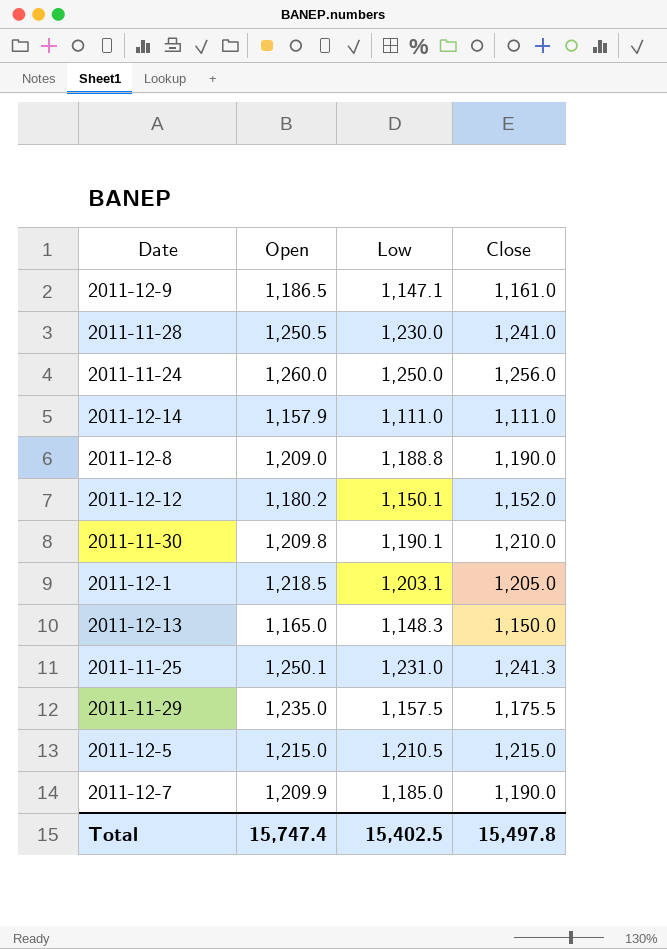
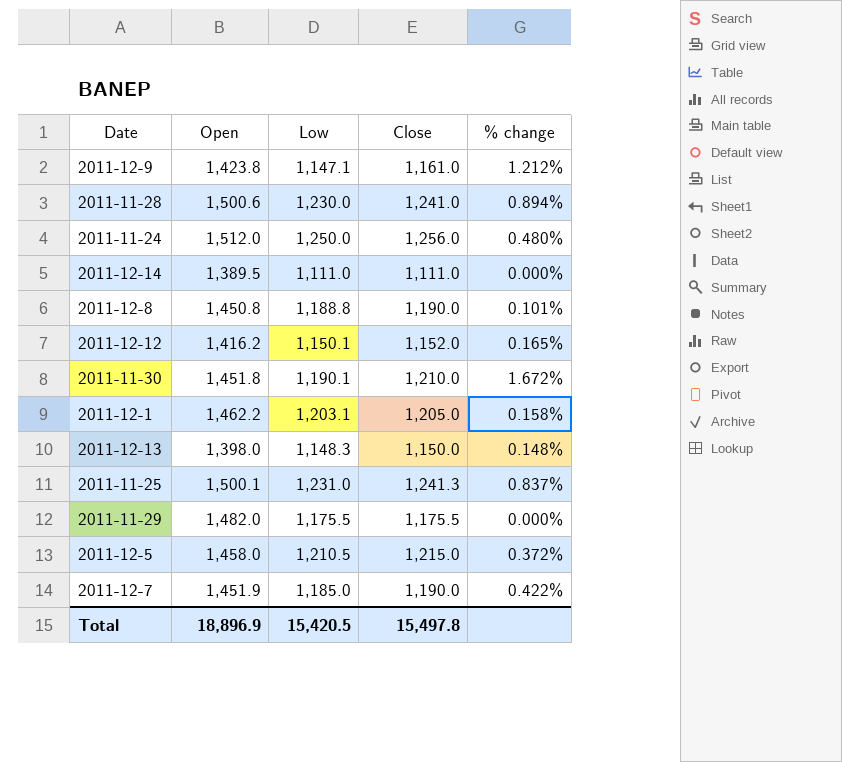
column % change | formula: none -> ([Close] - [Low]) / [Low]
2011-12-9 | Open: 1,186.5 -> 1,423.8
2011-11-28 | Open: 1,250.5 -> 1,500.6
2011-11-24 | Open: 1,260.0 -> 1,512.0
2011-12-14 | Open: 1,157.9 -> 1,389.5
2011-12-8 | Open: 1,209.0 -> 1,450.8
2011-12-12 | Open: 1,180.2 -> 1,416.2
2011-11-30 | Open: 1,209.8 -> 1,451.8
2011-12-1 | Open: 1,218.5 -> 1,462.2
2011-12-13 | Open: 1,165.0 -> 1,398.0
2011-11-25 | Open: 1,250.1 -> 1,500.1
2011-11-29 | Open: 1,235.0 -> 1,482.0
2011-11-29 | Low: 1,157.5 -> 1,175.5
2011-12-5 | Open: 1,215.0 -> 1,458.0
2011-12-7 | Open: 1,209.9 -> 1,451.9
Total | Open: 15,747.4 -> 18,896.9
Total | Low: 15,402.5 -> 15,420.5

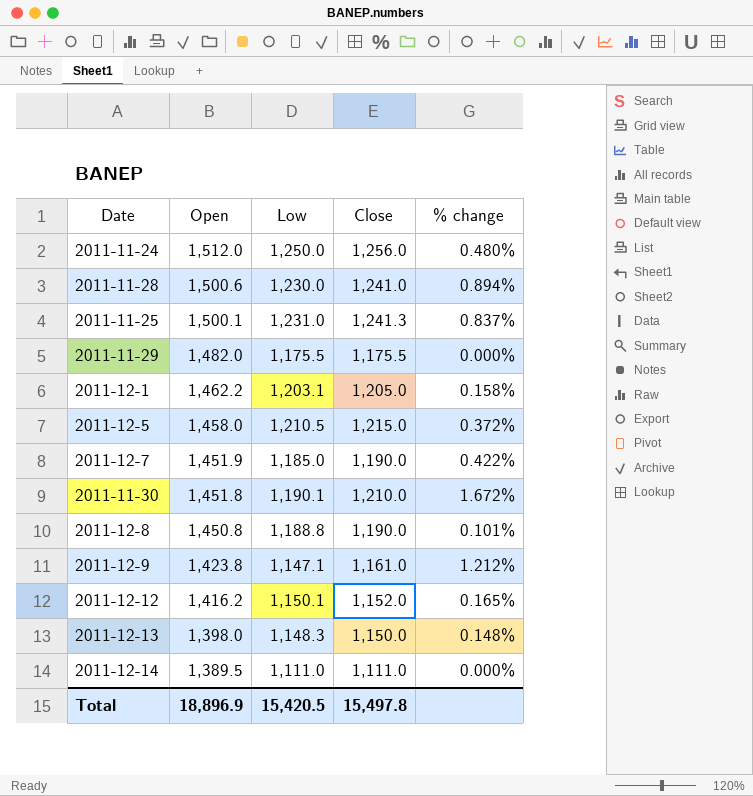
row order: none -> Open descending

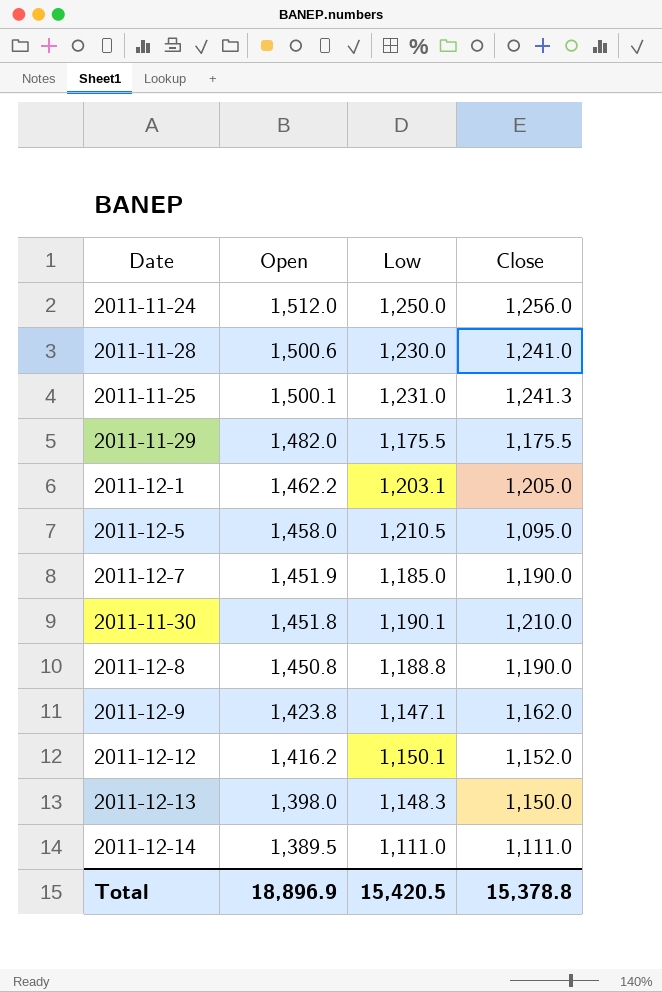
column % change | formula: ([Close] - [Low]) / [Low] -> none
2011-12-5 | Close: 1,215.0 -> 1,095.0
2011-12-9 | Close: 1,161.0 -> 1,162.0
Total | Close: 15,497.8 -> 15,378.8

